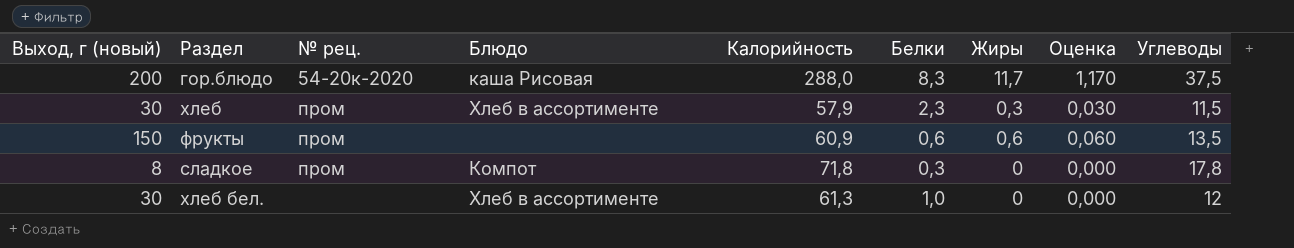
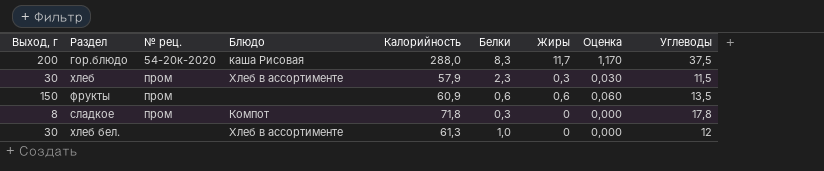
column name: Выход, г (новый) -> Выход, г

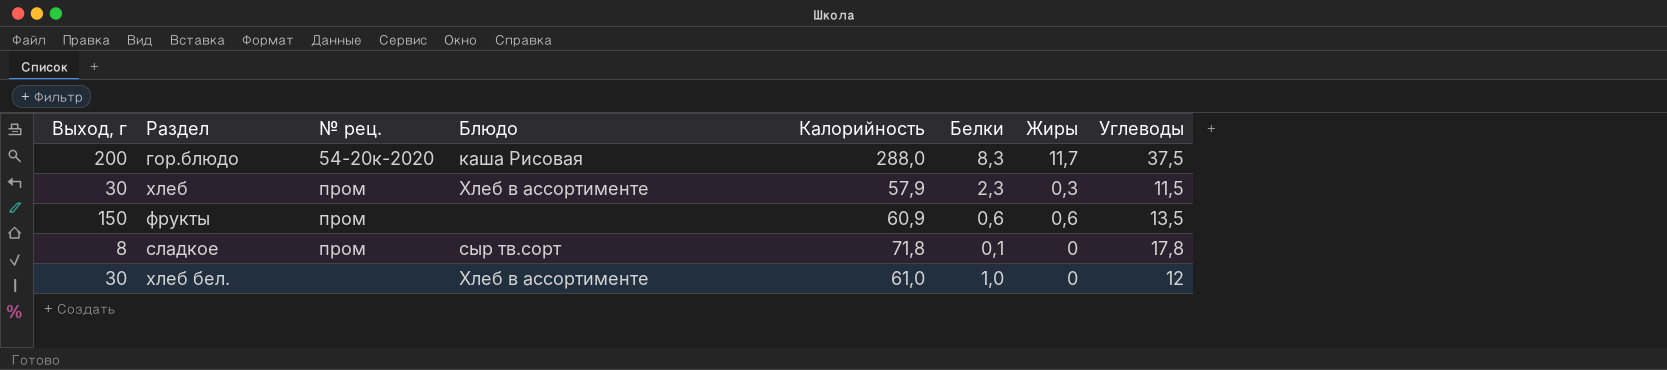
column Оценка | formula: [Жиры] * 0,1 -> none
сладкое | Блюдо: Компот -> сыр тв.сорт
сладкое | Белки: 0,3 -> 0,1
хлеб бел. | Калорийность: 61,3 -> 61,0

